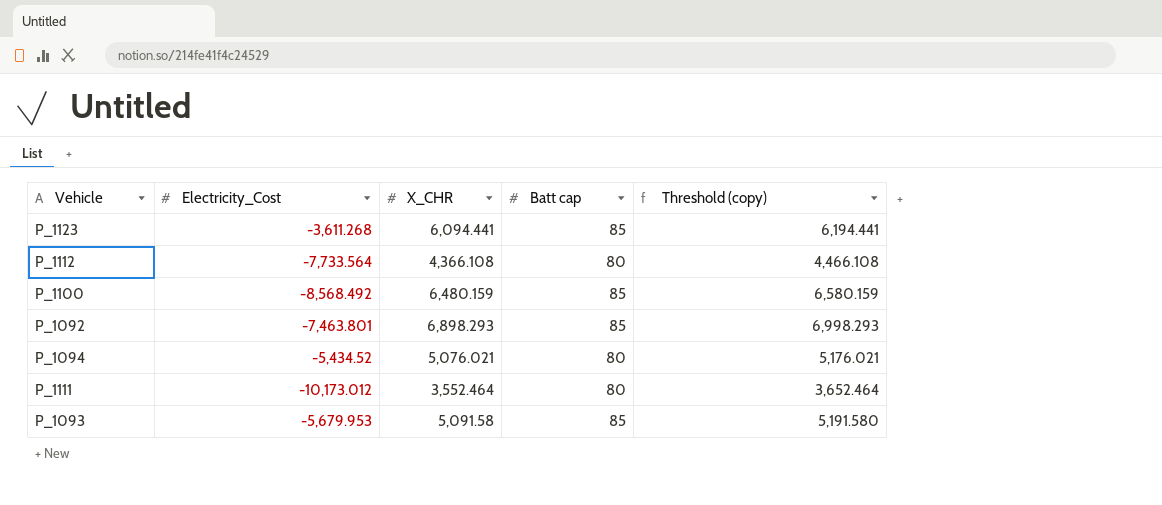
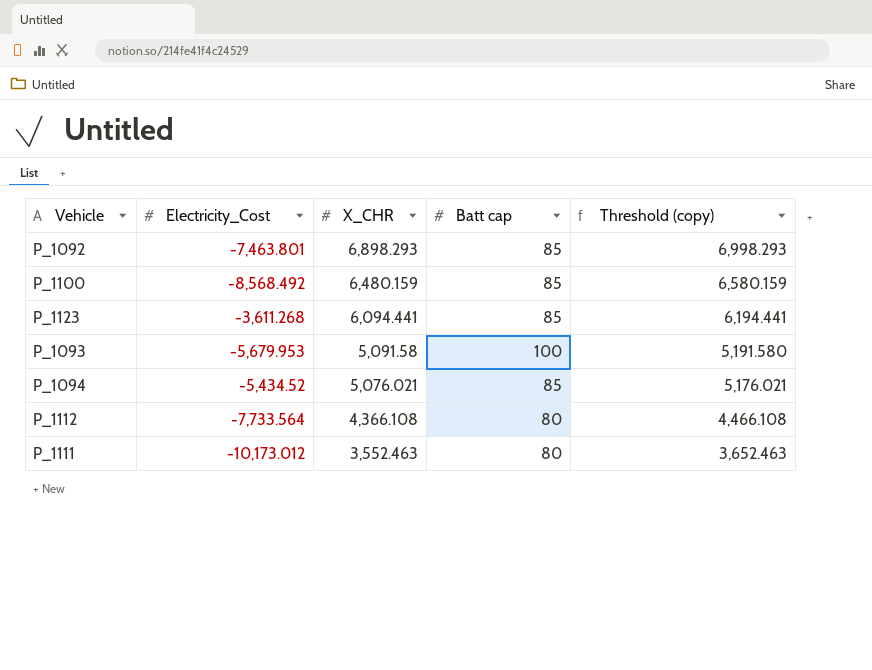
row order: none -> X_CHR descending
P_1093 | Batt cap: 85 -> 100
P_1094 | Batt cap: 80 -> 85
P_1111 | X_CHR: 3,552.464 -> 3,552.463
P_1111 | Threshold (copy): 3,652.464 -> 3,652.463

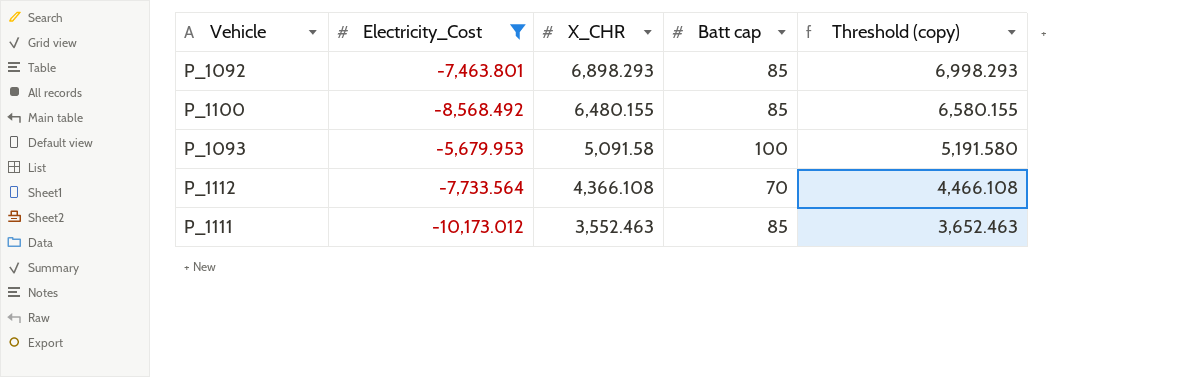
filter: none -> Electricity_Cost <= -5,679.953
P_1100 | X_CHR: 6,480.159 -> 6,480.155
P_1100 | Threshold (copy): 6,580.159 -> 6,580.155
P_1112 | Batt cap: 80 -> 70
P_1111 | Batt cap: 80 -> 85

